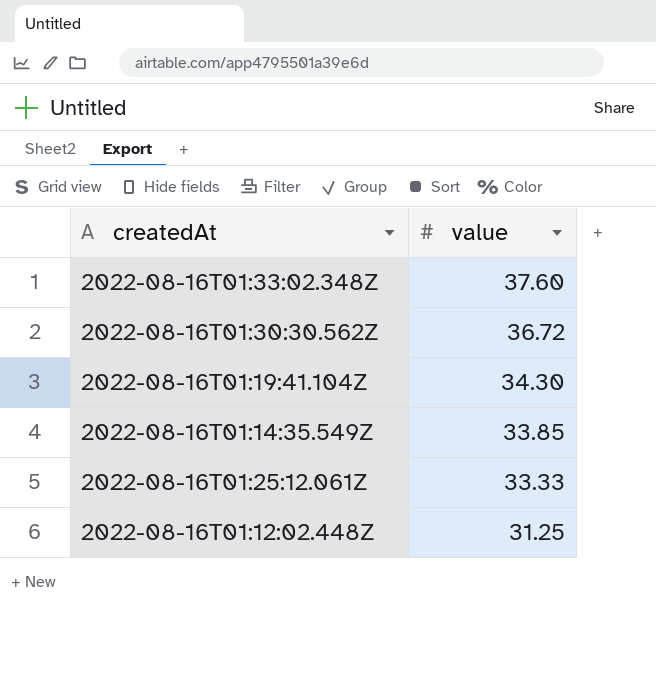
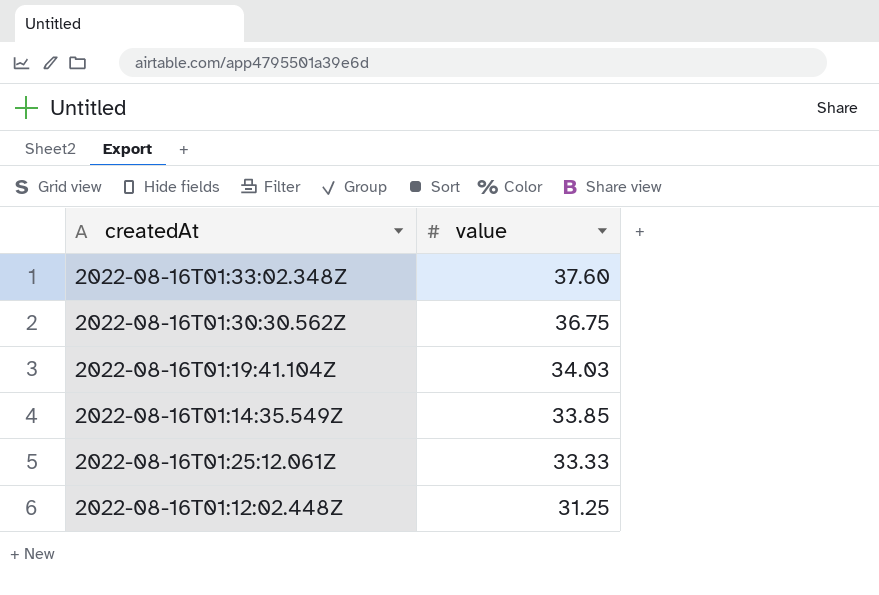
2022-08-16T01:30:30.562Z | value: 36.72 -> 36.75
2022-08-16T01:19:41.104Z | value: 34.30 -> 34.03

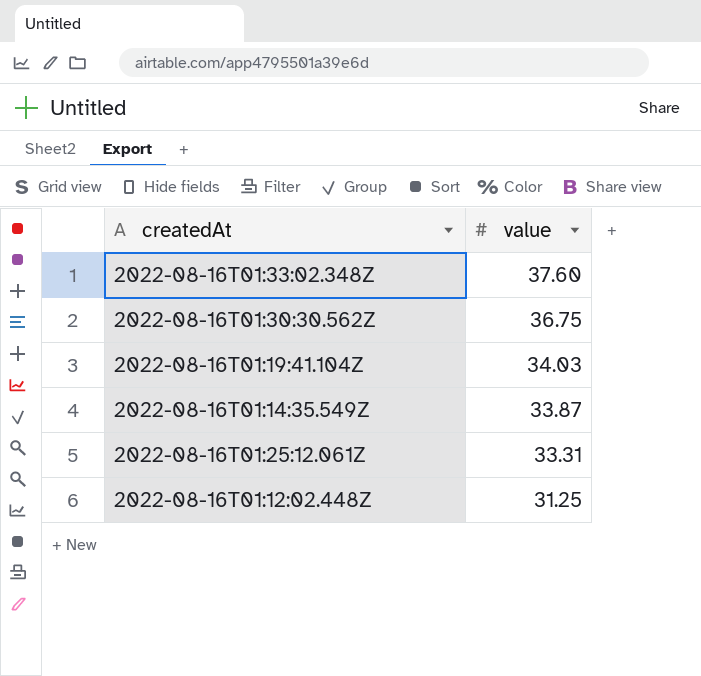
2022-08-16T01:14:35.549Z | value: 33.85 -> 33.87
2022-08-16T01:25:12.061Z | value: 33.33 -> 33.31

